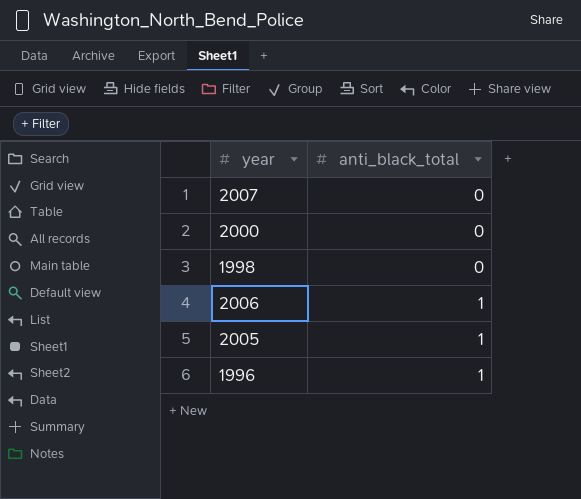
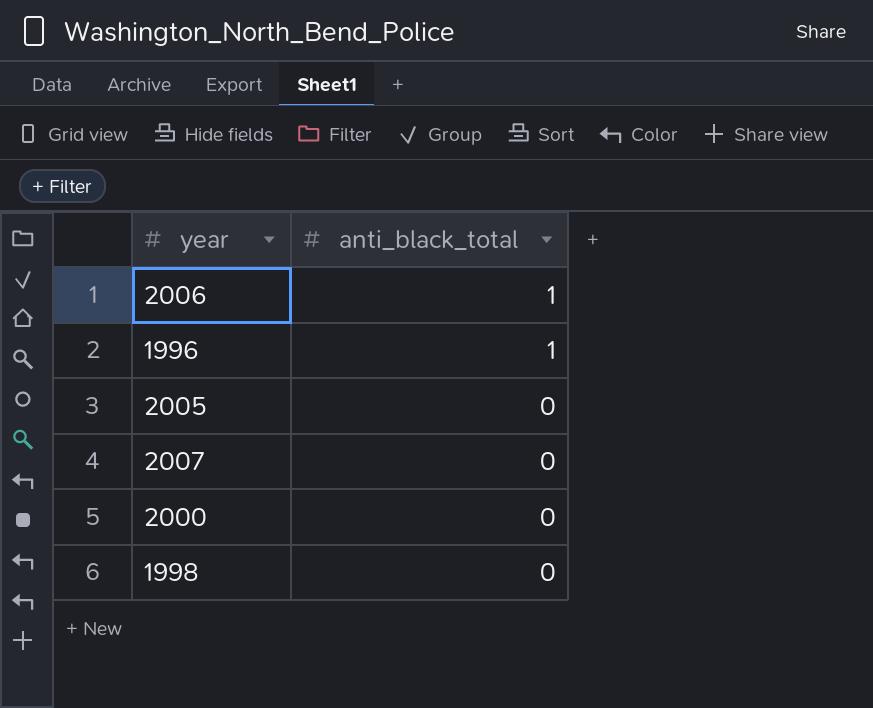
row order: anti_black_total ascending -> anti_black_total descending
2005 | anti_black_total: 1 -> 0

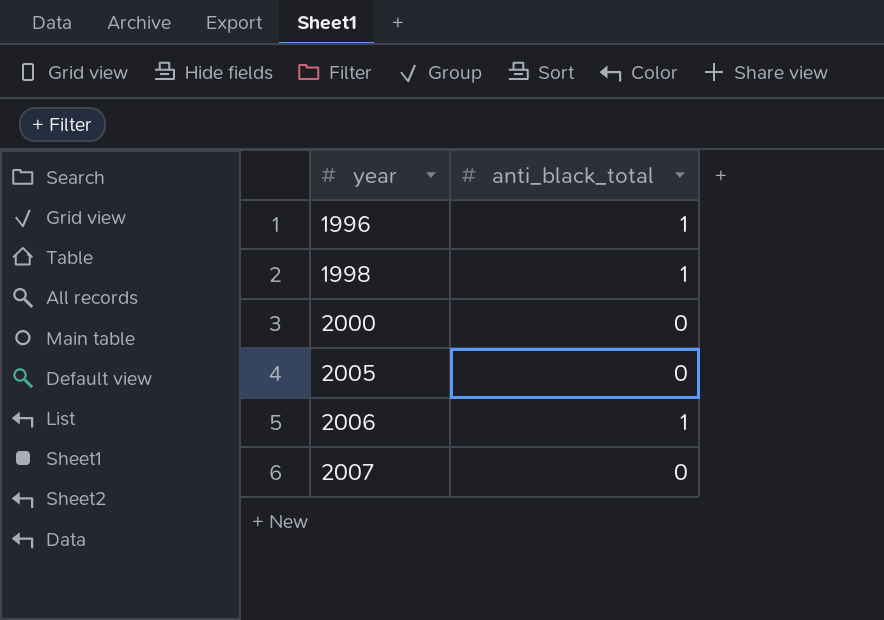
row order: anti_black_total descending -> year ascending
1998 | anti_black_total: 0 -> 1

